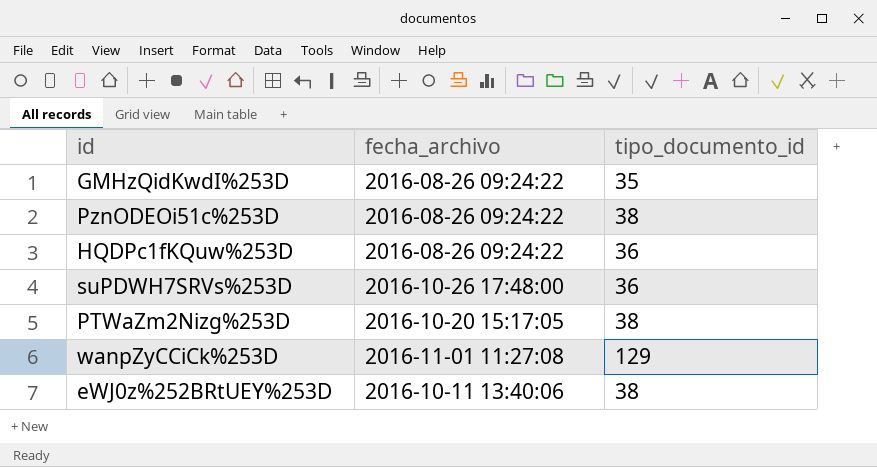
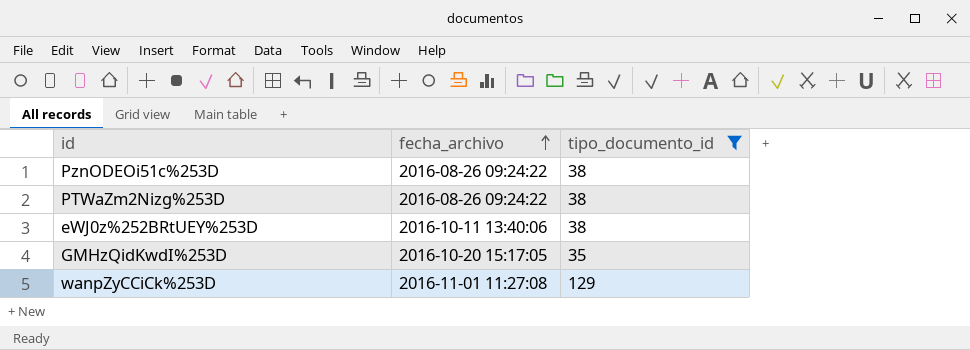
filter: none -> tipo_documento_id != 36
row order: none -> fecha_archivo ascending
PTWaZm2Nizg%253D | fecha_archivo: 2016-10-20 15:17:05 -> 2016-08-26 09:24:22
GMHzQidKwdI%253D | fecha_archivo: 2016-08-26 09:24:22 -> 2016-10-20 15:17:05

